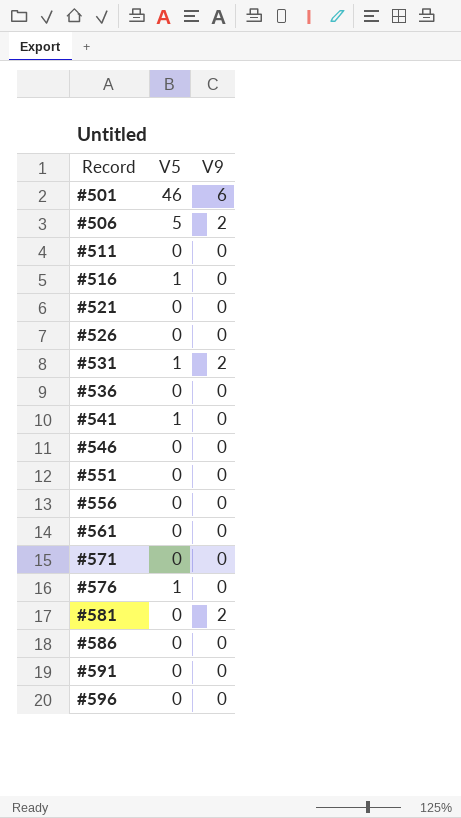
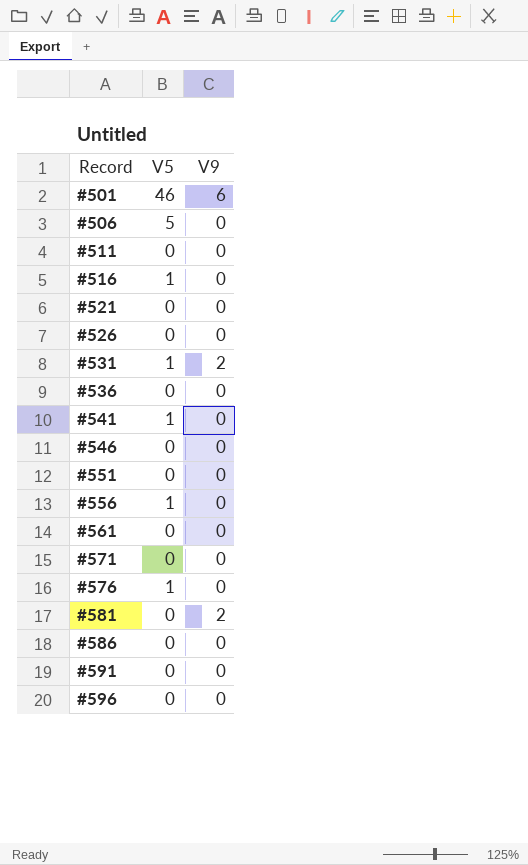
#506 | V9: 2 -> 0
#556 | V5: 0 -> 1

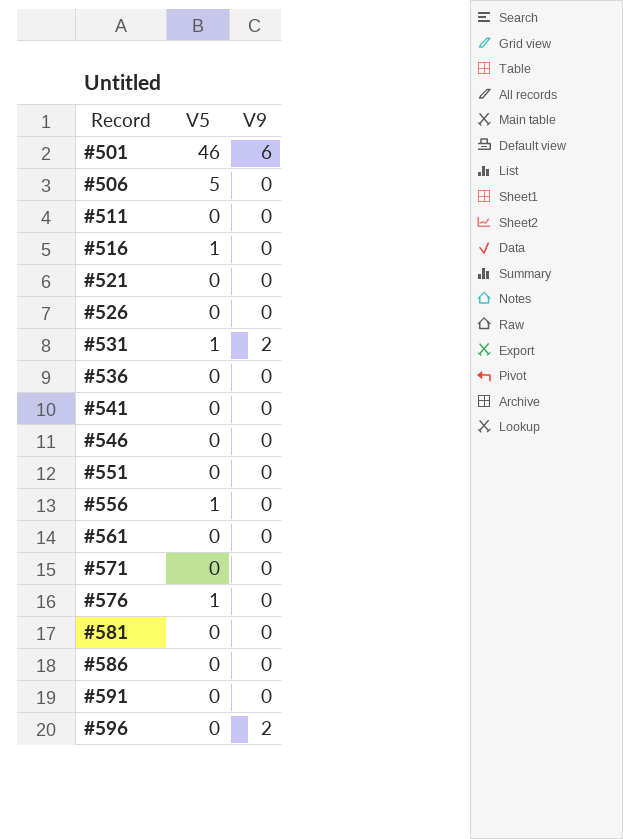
#541 | V5: 1 -> 0
#581 | V9: 2 -> 0
#596 | V9: 0 -> 2

